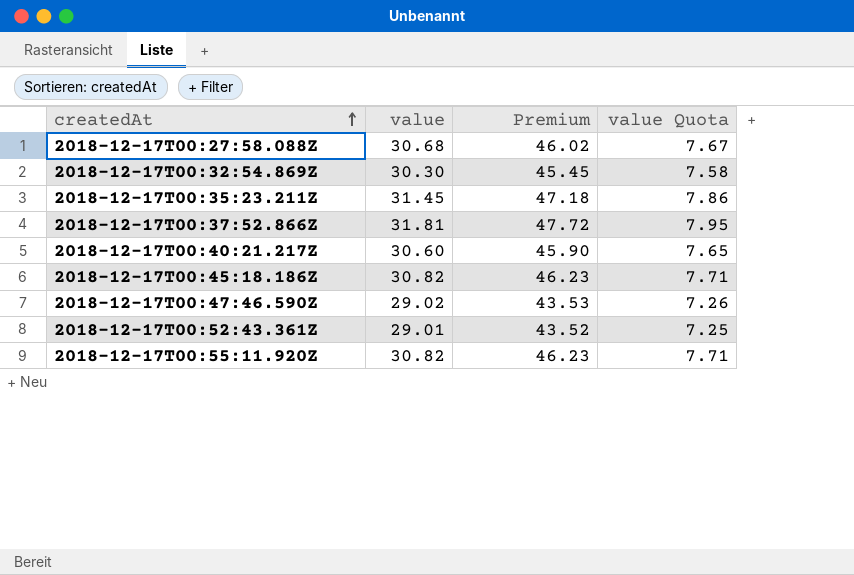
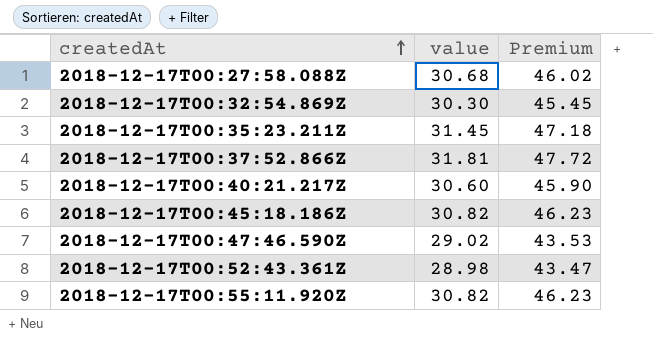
column value Quota | formula: [value] * 0.25 -> none
2018-12-17T00:52:43.361Z | value: 29.01 -> 28.98
2018-12-17T00:52:43.361Z | Premium: 43.52 -> 43.47

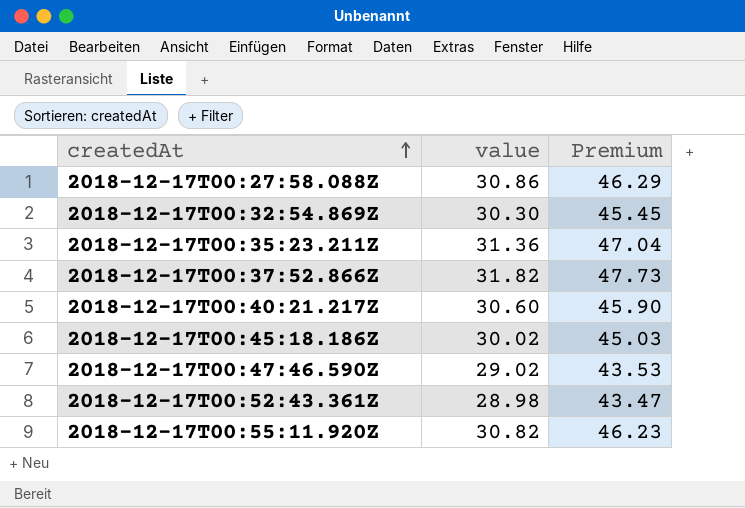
2018-12-17T00:27:58.088Z | value: 30.68 -> 30.86
2018-12-17T00:27:58.088Z | Premium: 46.02 -> 46.29
2018-12-17T00:35:23.211Z | value: 31.45 -> 31.36
2018-12-17T00:35:23.211Z | Premium: 47.18 -> 47.04
2018-12-17T00:37:52.866Z | value: 31.81 -> 31.82
2018-12-17T00:37:52.866Z | Premium: 47.72 -> 47.73
2018-12-17T00:45:18.186Z | value: 30.82 -> 30.02
2018-12-17T00:45:18.186Z | Premium: 46.23 -> 45.03

